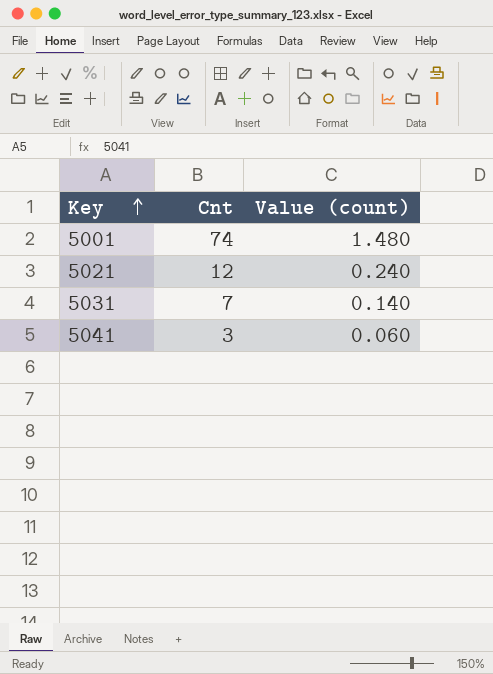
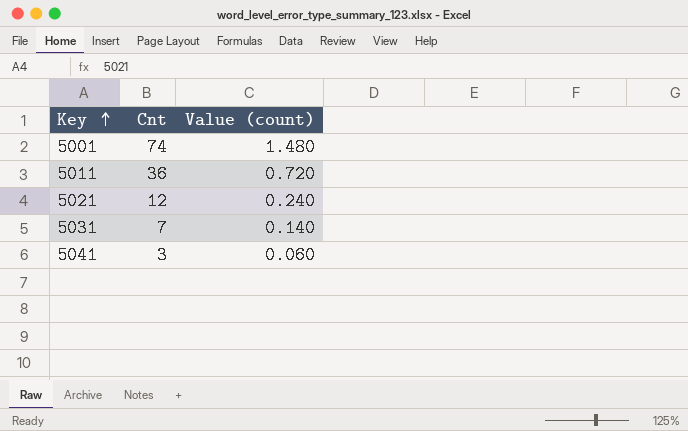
row 5011: none -> 36 | 0.720

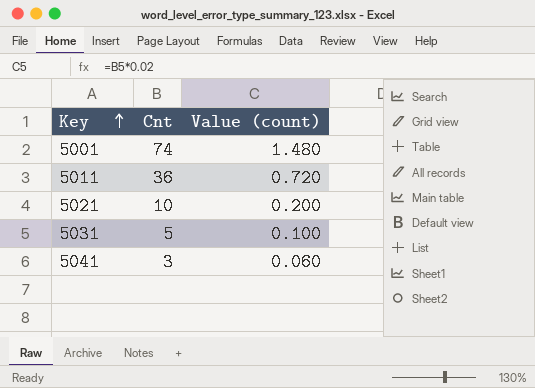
5021 | Cnt: 12 -> 10
5021 | Value (count): 0.240 -> 0.200
5031 | Cnt: 7 -> 5
5031 | Value (count): 0.140 -> 0.100

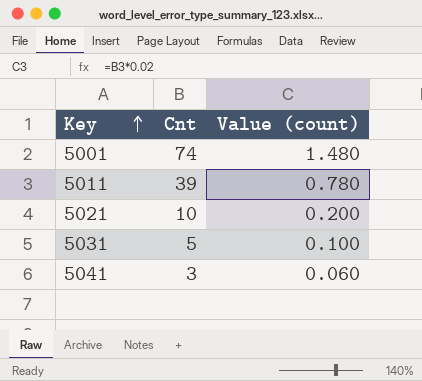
5011 | Cnt: 36 -> 39
5011 | Value (count): 0.720 -> 0.780

